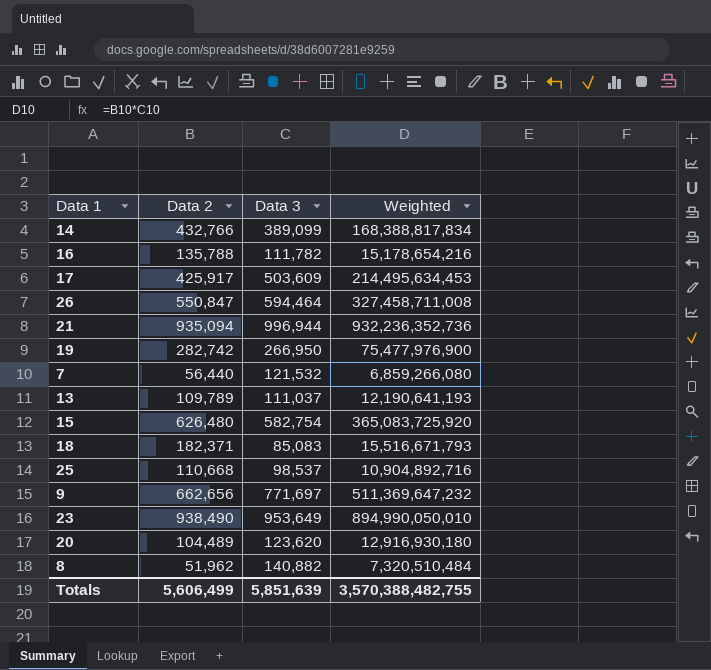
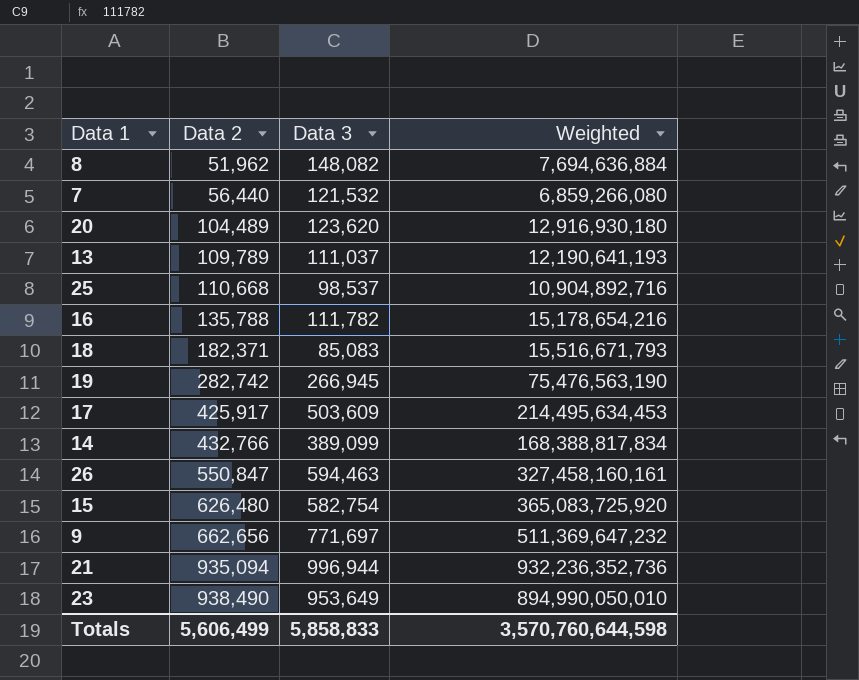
row order: none -> Data 2 ascending
8 | Data 3: 140,882 -> 148,082
8 | Weighted: 7,320,510,484 -> 7,694,636,884
19 | Data 3: 266,950 -> 266,945
19 | Weighted: 75,477,976,900 -> 75,476,563,190
26 | Data 3: 594,464 -> 594,463
26 | Weighted: 327,458,711,008 -> 327,458,160,161
Totals | Data 3: 5,851,639 -> 5,858,833
Totals | Weighted: 3,570,388,482,755 -> 3,570,760,644,598

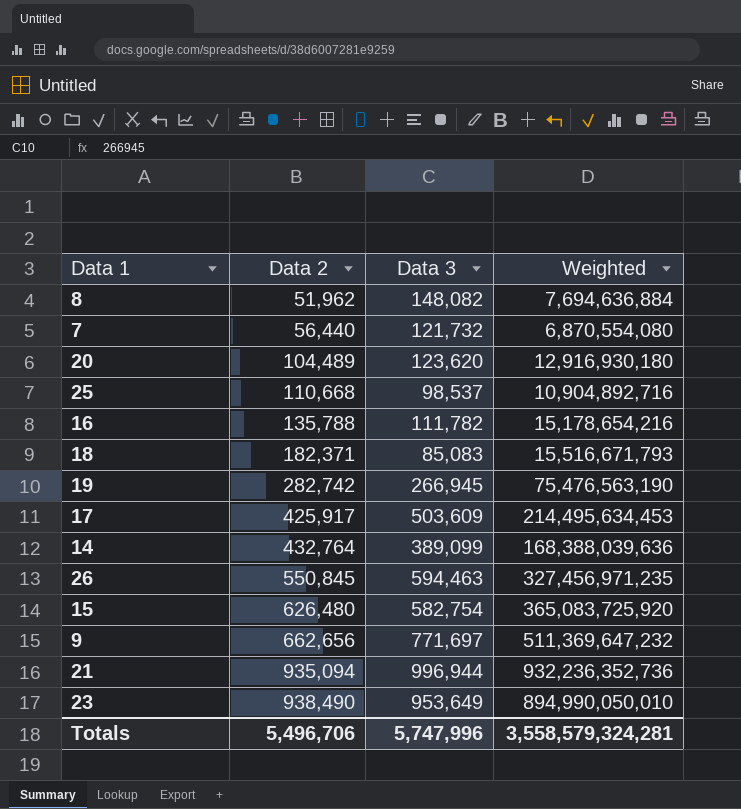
row 13: 109,789 | 111,037 | 12,190,641,193 -> none
7 | Data 3: 121,532 -> 121,732
7 | Weighted: 6,859,266,080 -> 6,870,554,080
14 | Data 2: 432,766 -> 432,764
14 | Weighted: 168,388,817,834 -> 168,388,039,636
26 | Data 2: 550,847 -> 550,845
26 | Weighted: 327,458,160,161 -> 327,456,971,235
Totals | Data 2: 5,606,499 -> 5,496,706
Totals | Data 3: 5,858,833 -> 5,747,996
Totals | Weighted: 3,570,760,644,598 -> 3,558,579,324,281

